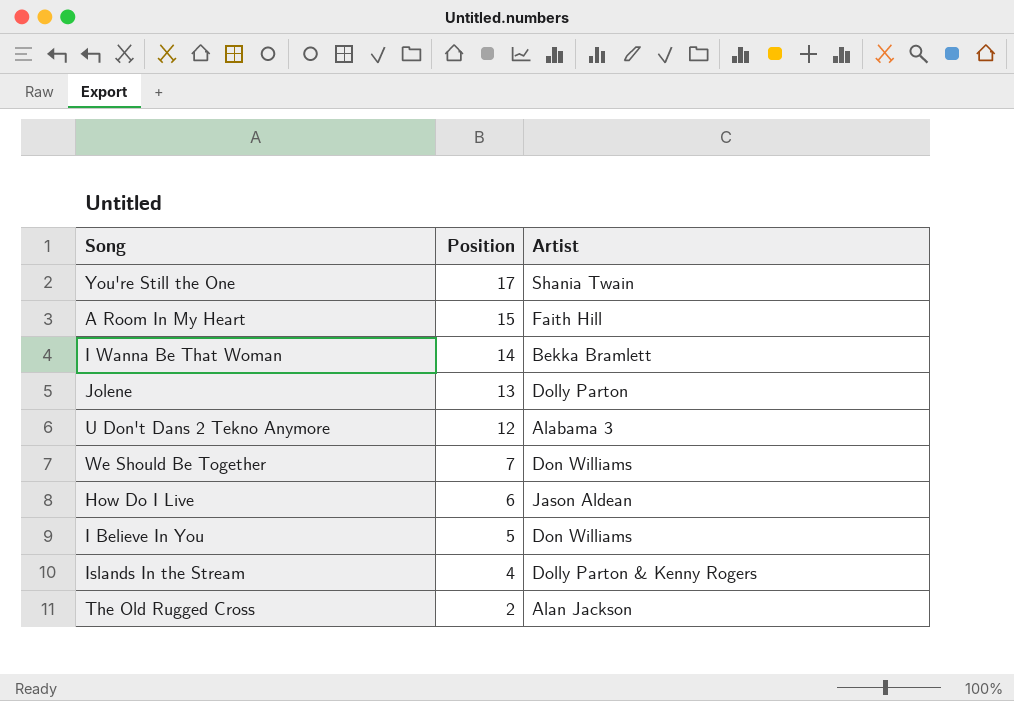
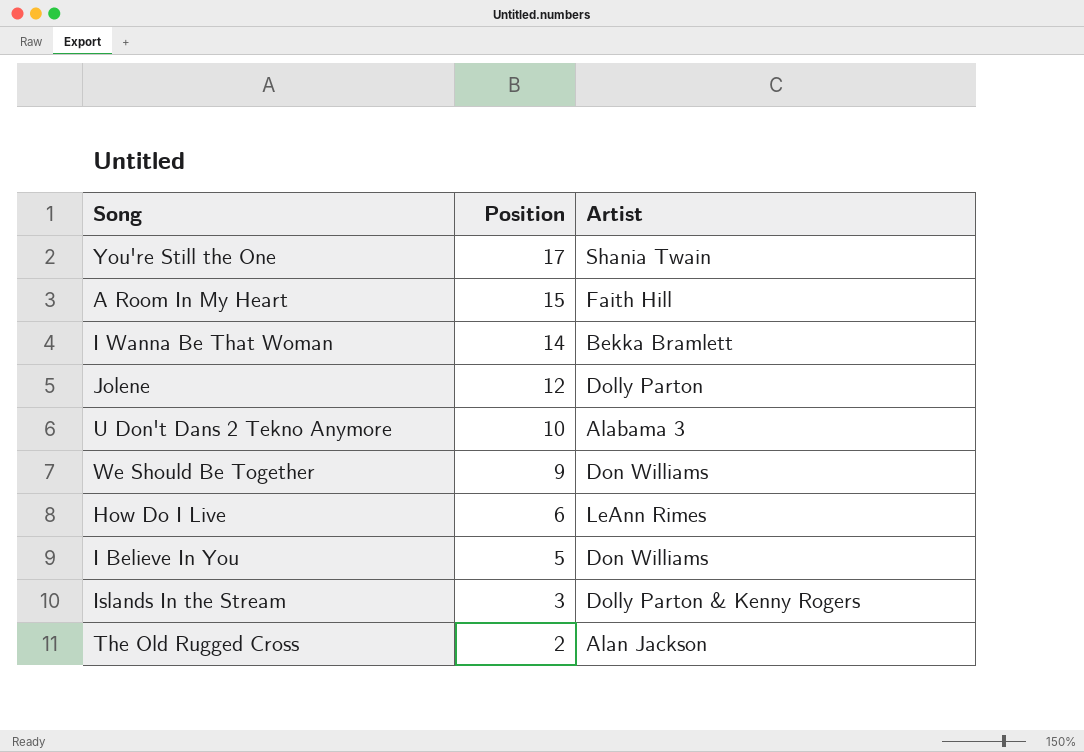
Jolene | Position: 13 -> 12
U Don't Dans 2 Tekno Anymore | Position: 12 -> 10
We Should Be Together | Position: 7 -> 9
How Do I Live | Artist: Jason Aldean -> LeAnn Rimes
Islands In the Stream | Position: 4 -> 3

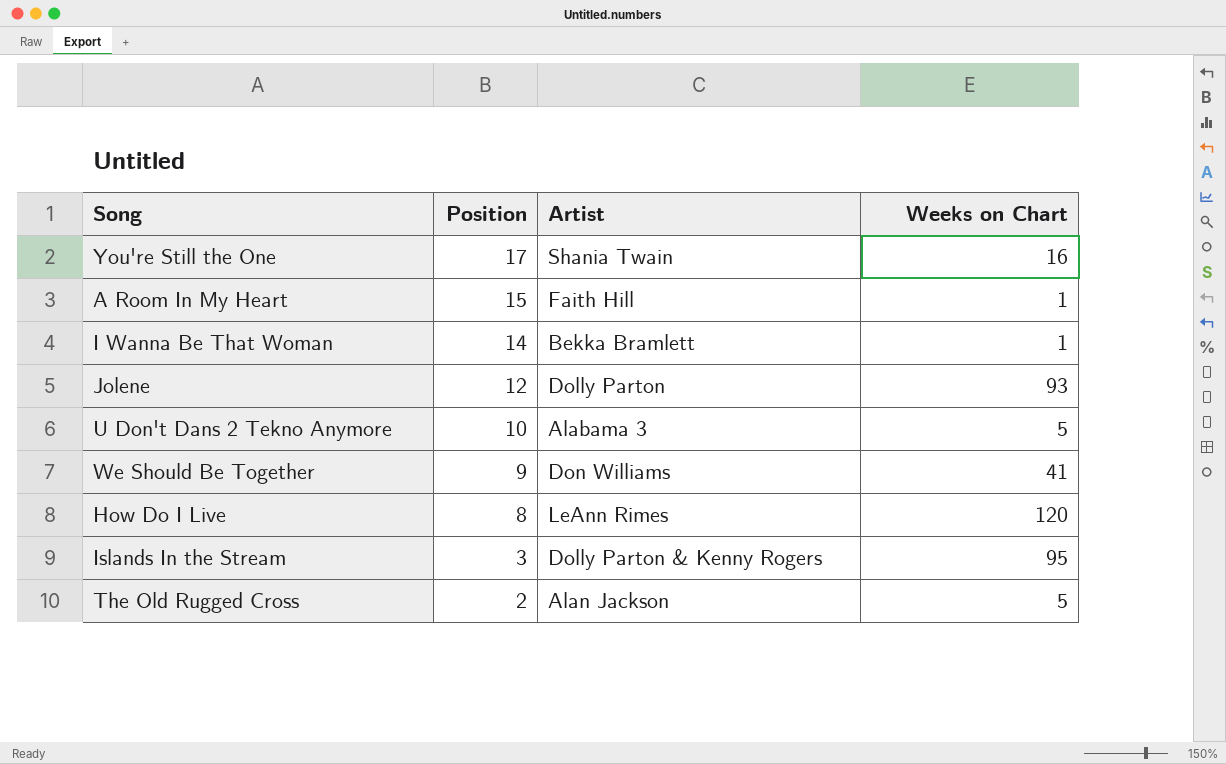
column Weeks on Chart | position: none -> 4
row I Believe In You: 5 | Don Williams -> none
How Do I Live | Position: 6 -> 8

